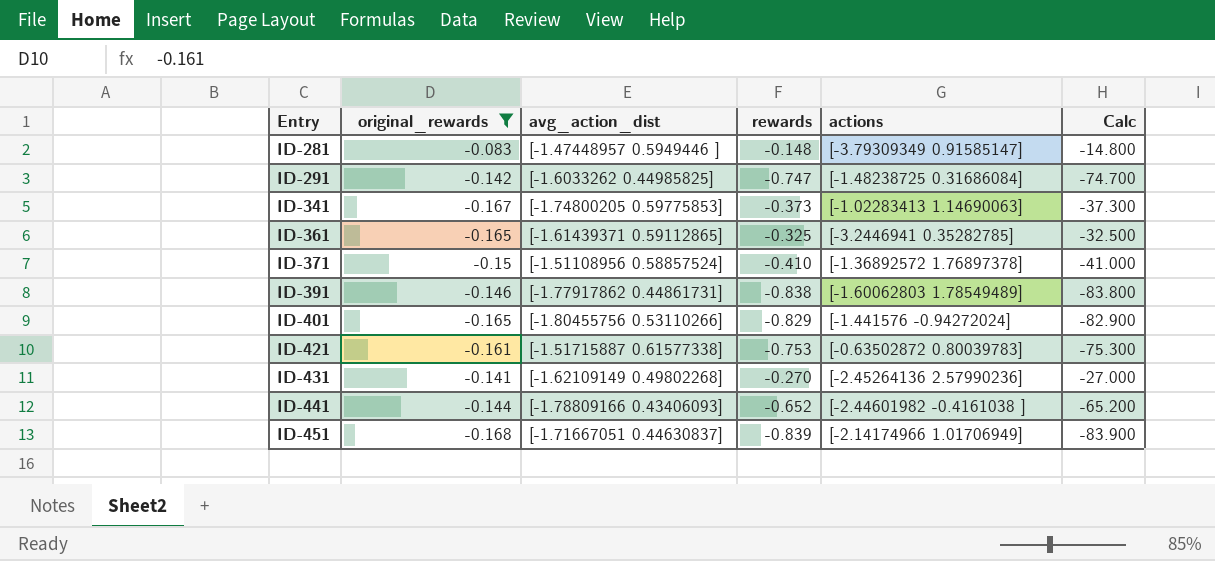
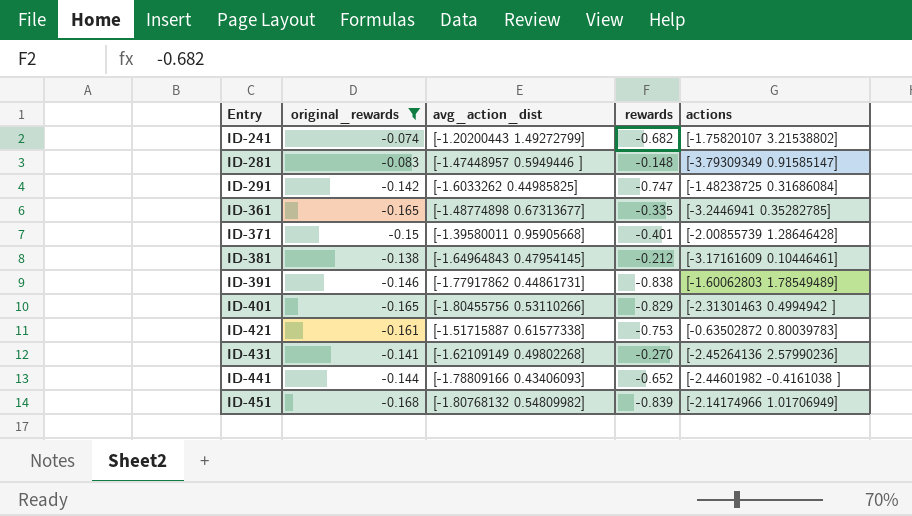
column Calc | formula: [rewards] * 100 -> none
row ID-341: -0.167 | [-1.74800205 0.59775853] | -0.373 | [-1.02283413 1.14690063] | -37.300 -> none
row ID-241: none -> -0.074 | [-1.20200443 1.49272799] | -0.682 | [-1.75820107 3.21538802]
ID-361 | avg_action_dist: [-1.61439371 0.59112865] -> [-1.48774898 0.67313677]
ID-361 | rewards: -0.325 -> -0.335
ID-371 | avg_action_dist: [-1.51108956 0.58857524] -> [-1.39580011 0.95905668]
ID-371 | rewards: -0.410 -> -0.401
ID-371 | actions: [-1.36892572 1.76897378] -> [-2.00855739 1.28646428]
row ID-381: none -> -0.138 | [-1.64964843 0.47954145] | -0.212 | [-3.17161609 0.10446461]
ID-401 | actions: [-1.441576 -0.94272024] -> [-2.31301463 0.4994942 ]
ID-451 | avg_action_dist: [-1.71667051 0.44630837] -> [-1.80768132 0.54809982]

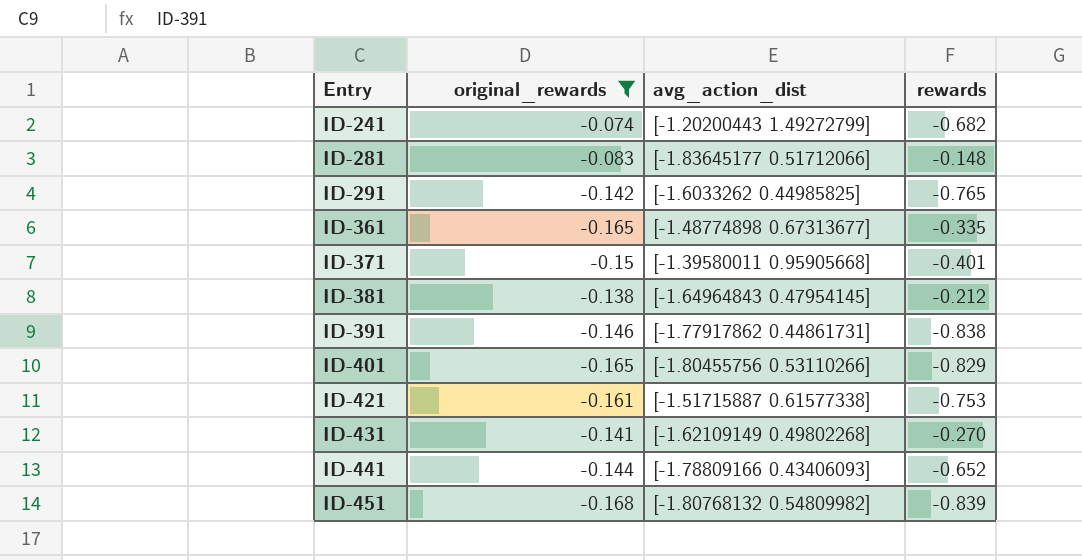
column actions | position: 5 -> none
ID-281 | avg_action_dist: [-1.47448957 0.5949446 ] -> [-1.83645177 0.51712066]
ID-291 | rewards: -0.747 -> -0.765

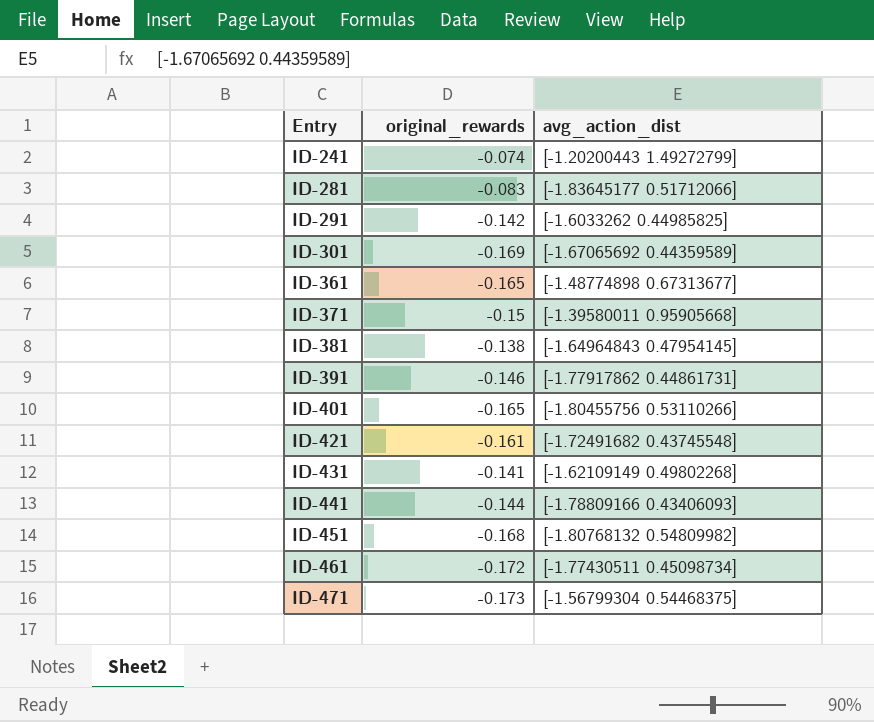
filter: original_rewards >= -0.168 -> none
column rewards | position: 4 -> none
ID-421 | avg_action_dist: [-1.51715887 0.61577338] -> [-1.72491682 0.43745548]

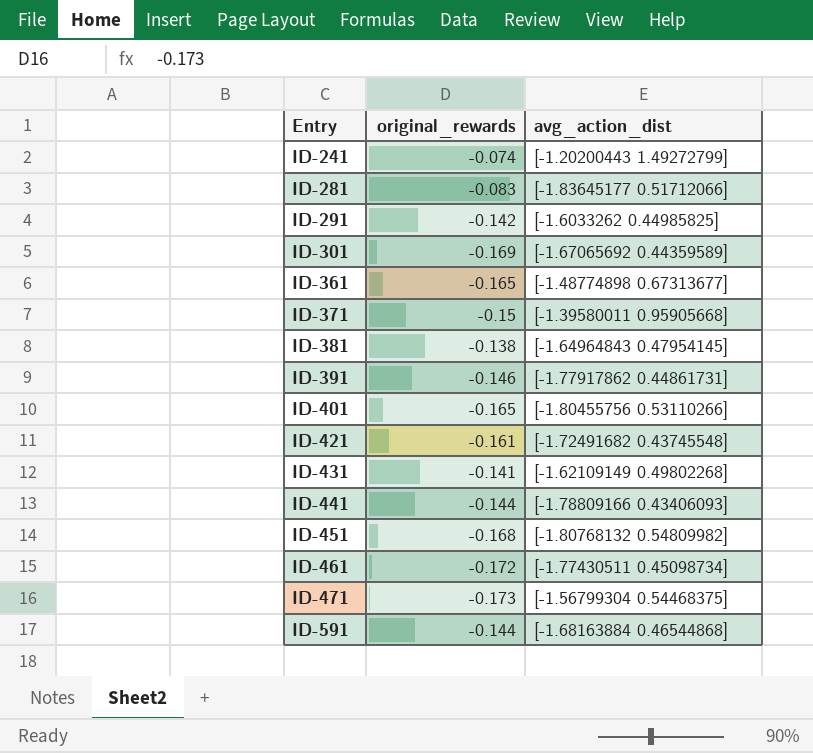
row ID-591: none -> -0.144 | [-1.68163884 0.46544868]

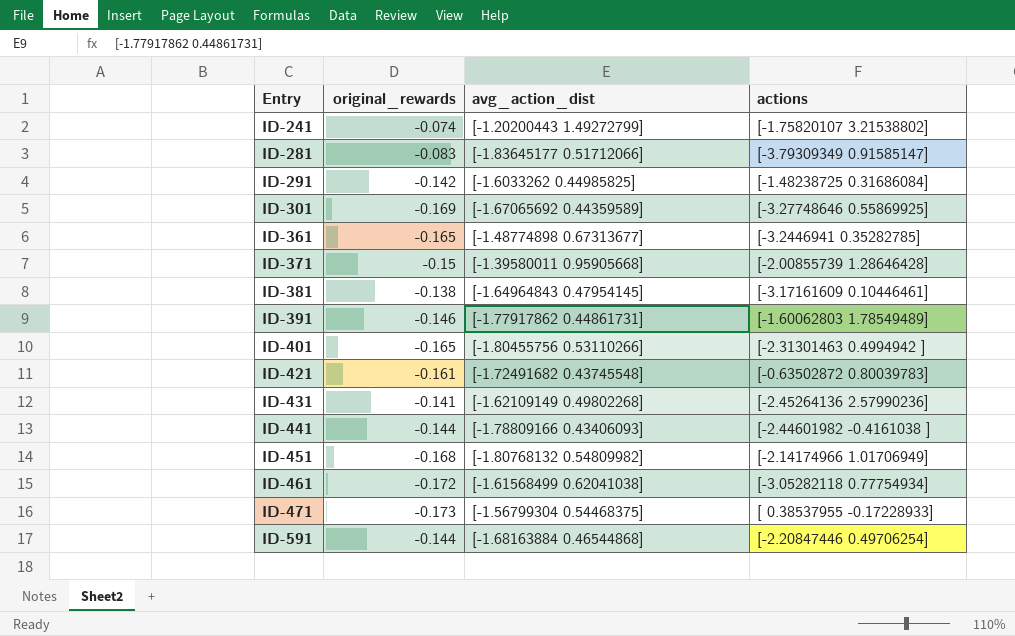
column actions | position: none -> 4
ID-461 | avg_action_dist: [-1.77430511 0.45098734] -> [-1.61568499 0.62041038]

